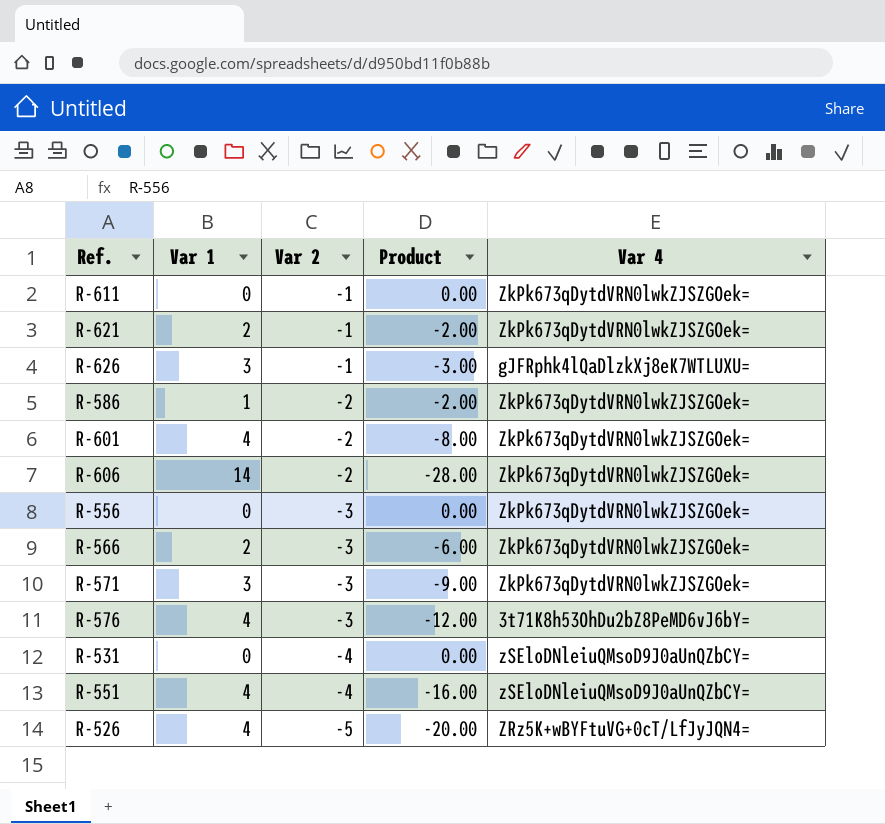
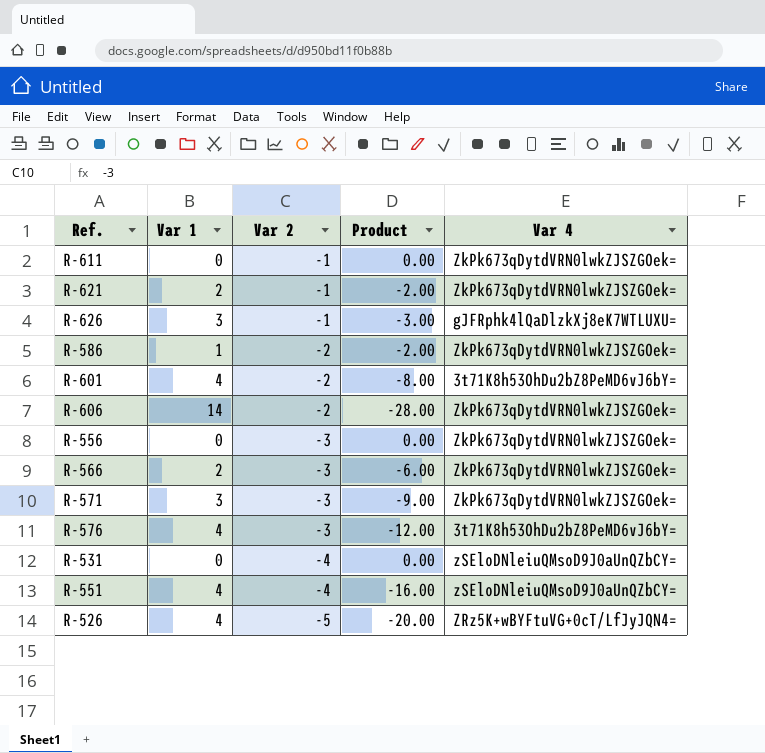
R-601 | Var 4: ZkPk673qDytdVRN0lwkZJSZGOek= -> 3t71K8h53OhDu2bZ8PeMD6vJ6bY=

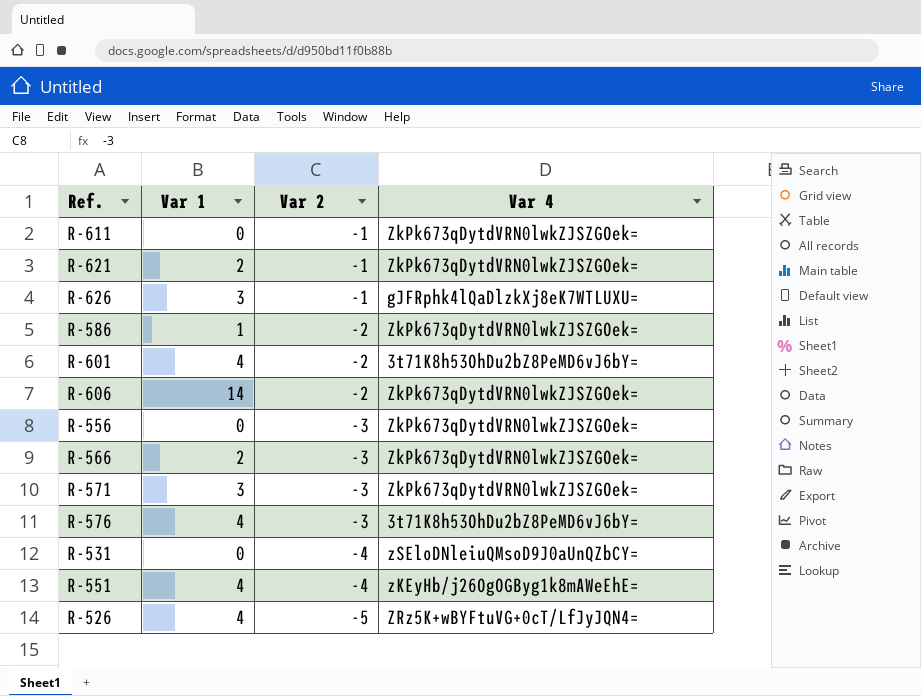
column Product | formula: [Var 1] * [Var 2] -> none
R-551 | Var 4: zSEloDNleiuQMsoD9J0aUnQZbCY= -> zKEyHb/j26OgOGByg1k8mAWeEhE=

